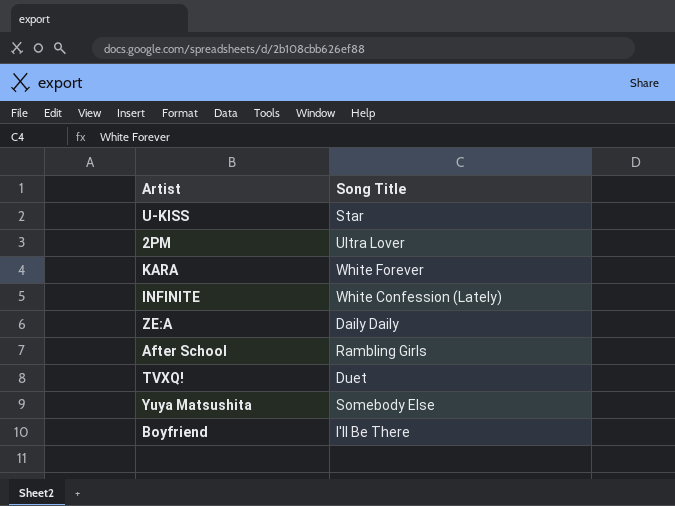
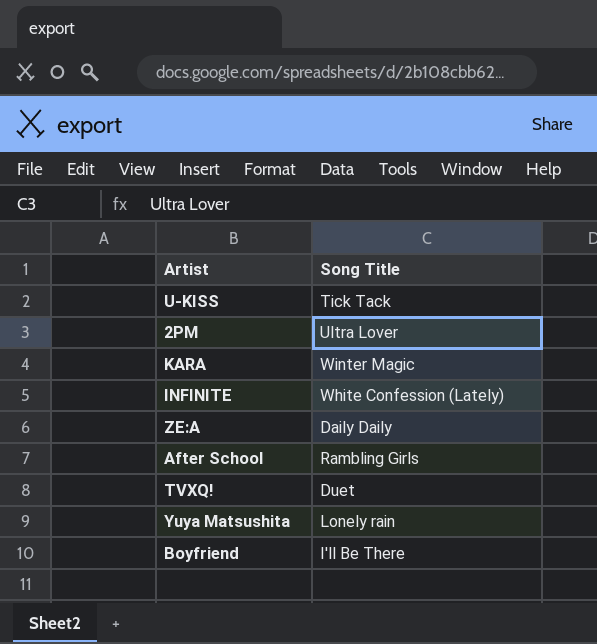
U-KISS | Song Title: Star -> Tick Tack
KARA | Song Title: White Forever -> Winter Magic
Yuya Matsushita | Song Title: Somebody Else -> Lonely rain

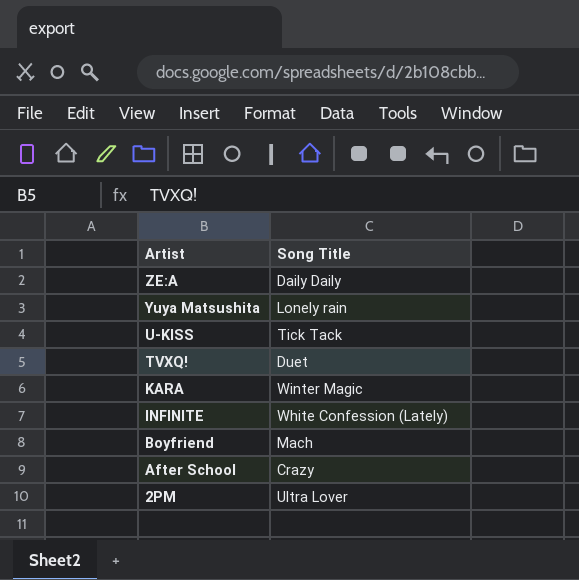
row order: none -> Artist descending
Boyfriend | Song Title: I'll Be There -> Mach
After School | Song Title: Rambling Girls -> Crazy

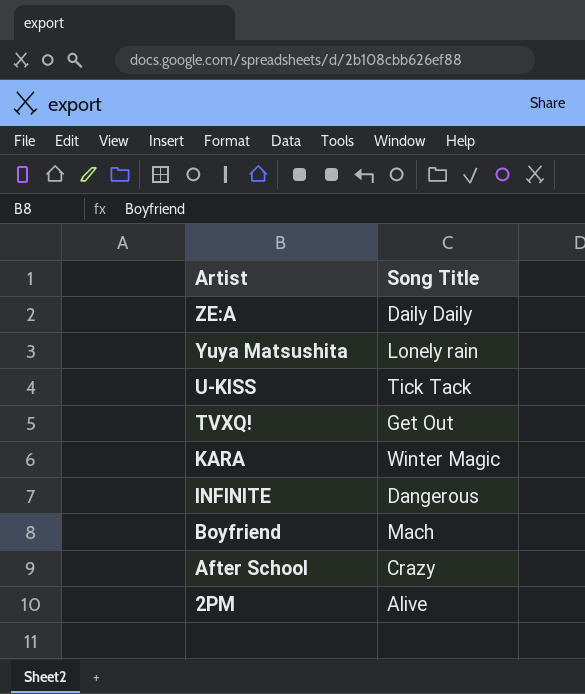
TVXQ! | Song Title: Duet -> Get Out
INFINITE | Song Title: White Confession (Lately) -> Dangerous
2PM | Song Title: Ultra Lover -> Alive

